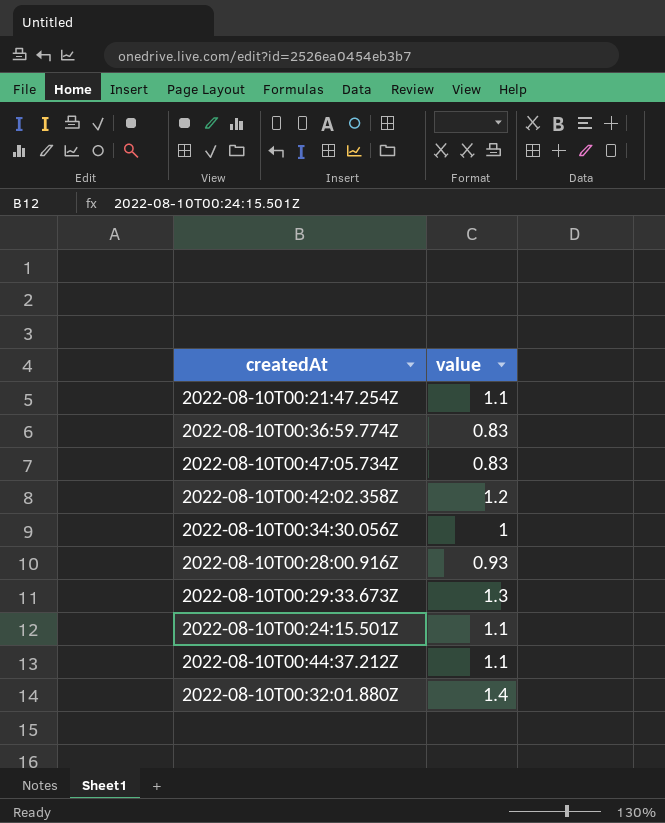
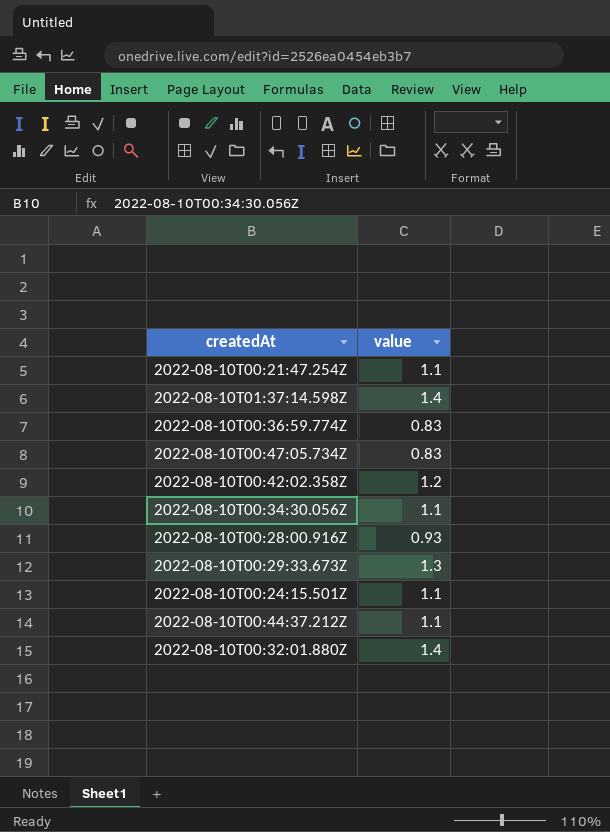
row 2022-08-10T01:37:14.598Z: none -> 1.4
2022-08-10T00:34:30.056Z | value: 1 -> 1.1

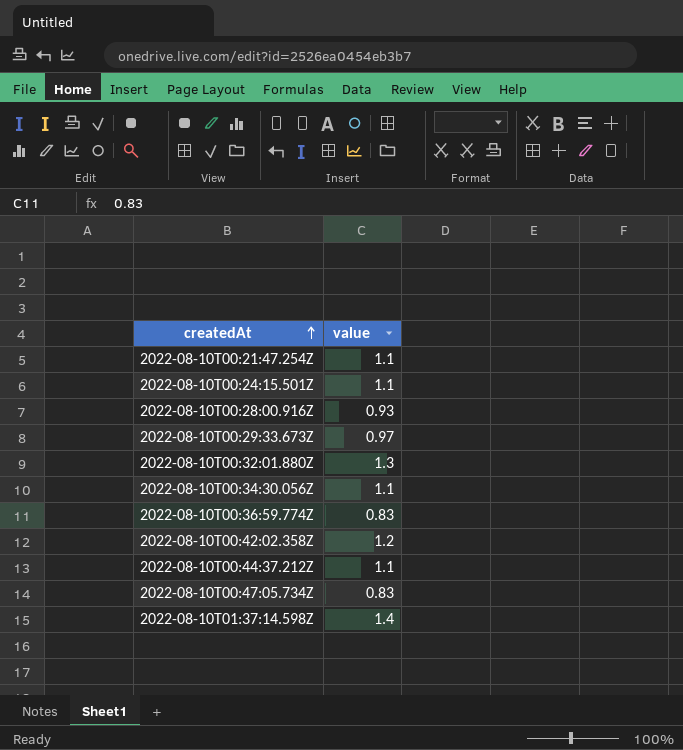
row order: none -> createdAt ascending
2022-08-10T00:29:33.673Z | value: 1.3 -> 0.97
2022-08-10T00:32:01.880Z | value: 1.4 -> 1.3

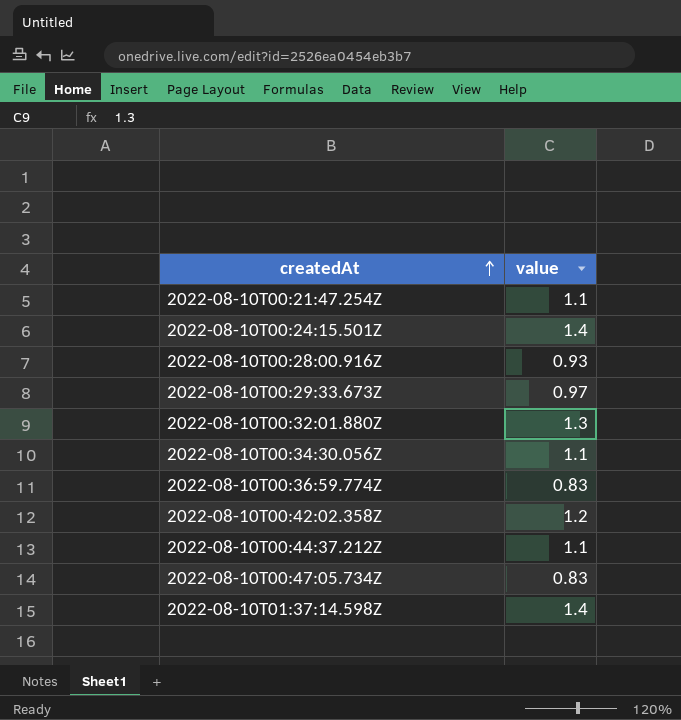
2022-08-10T00:24:15.501Z | value: 1.1 -> 1.4

